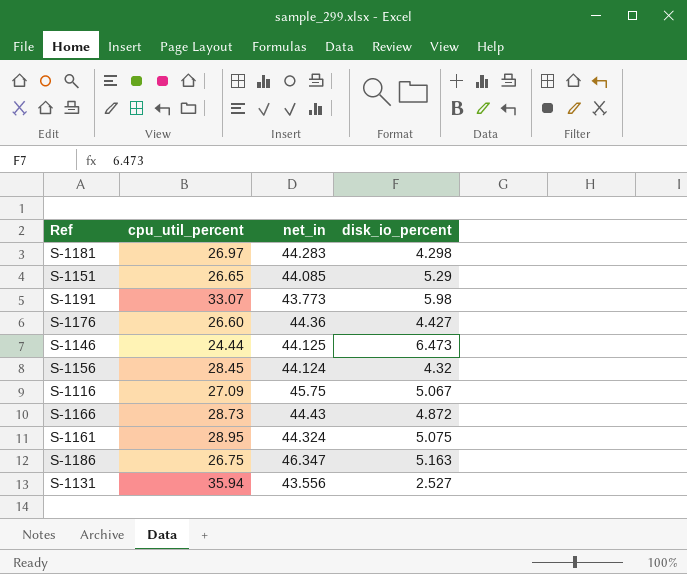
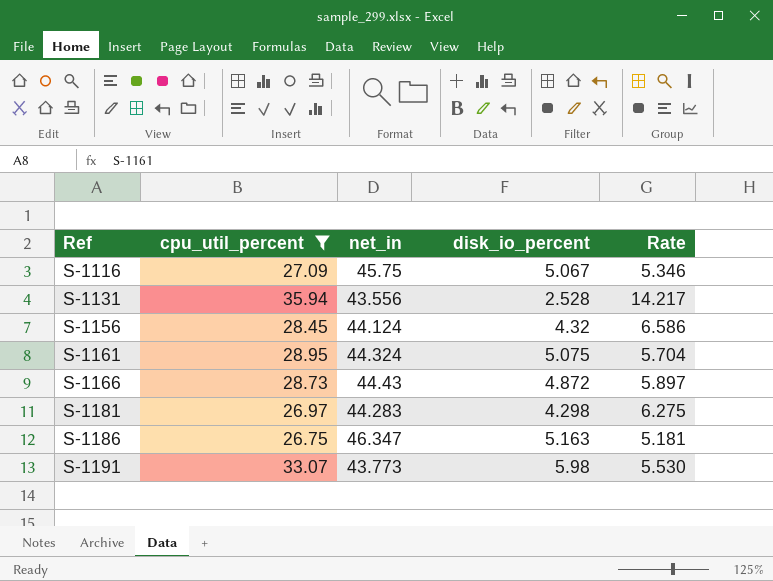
filter: none -> cpu_util_percent >= 26.75
row order: none -> Ref ascending
column Rate | formula: none -> [cpu_util_percent] / [disk_io_percent]
S-1131 | disk_io_percent: 2.527 -> 2.528

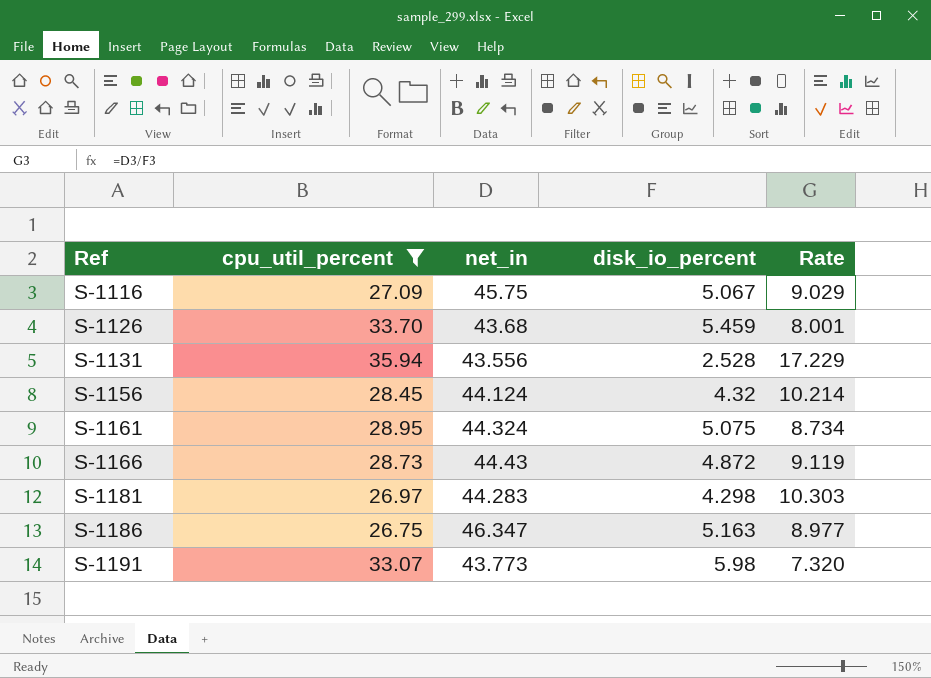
column Rate | formula: [cpu_util_percent] / [disk_io_percent] -> [net_in] / [disk_io_percent]
row S-1126: none -> 33.70 | 43.68 | 5.459 | 8.001

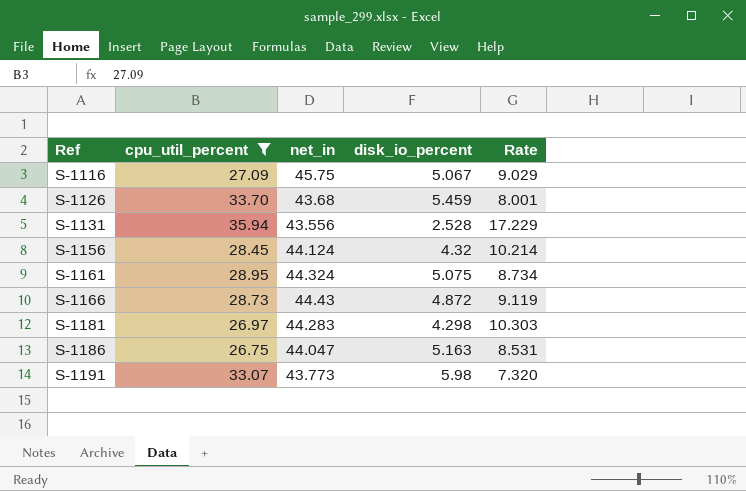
S-1186 | net_in: 46.347 -> 44.047
S-1186 | Rate: 8.977 -> 8.531

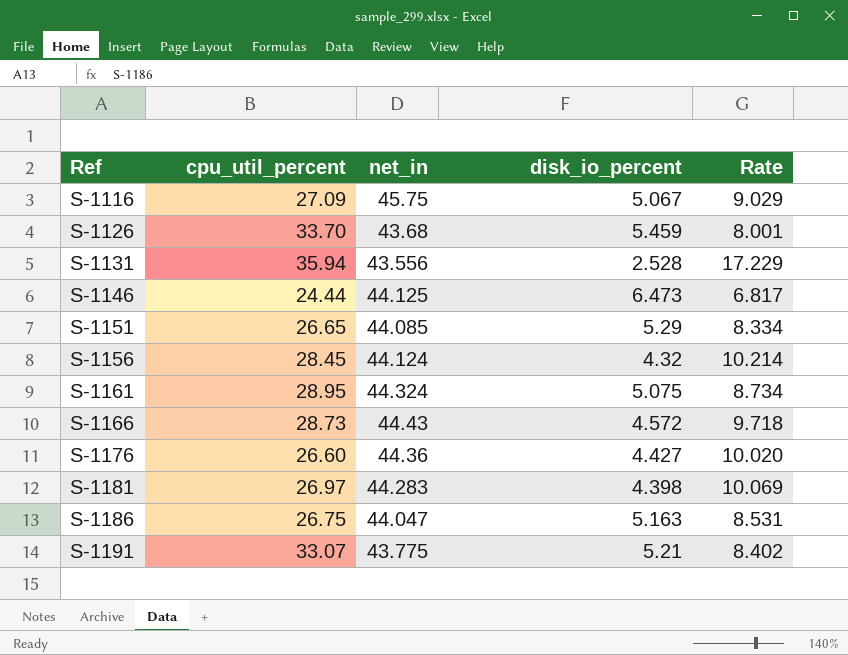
filter: cpu_util_percent >= 26.75 -> none
S-1166 | disk_io_percent: 4.872 -> 4.572
S-1166 | Rate: 9.119 -> 9.718
S-1181 | disk_io_percent: 4.298 -> 4.398
S-1181 | Rate: 10.303 -> 10.069
S-1191 | net_in: 43.773 -> 43.775
S-1191 | disk_io_percent: 5.98 -> 5.21
S-1191 | Rate: 7.320 -> 8.402

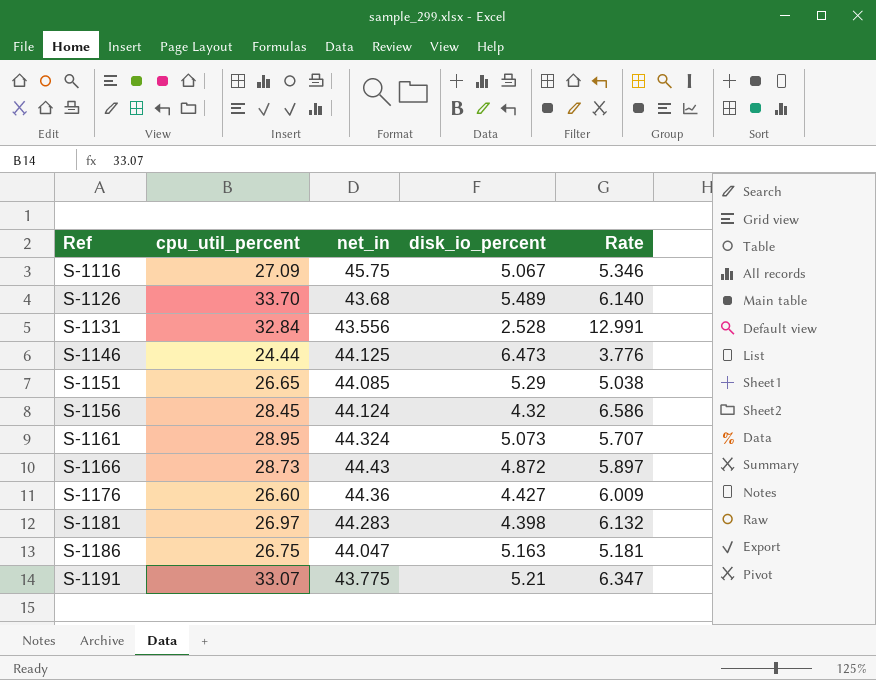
column Rate | formula: [net_in] / [disk_io_percent] -> [cpu_util_percent] / [disk_io_percent]
S-1126 | disk_io_percent: 5.459 -> 5.489
S-1131 | cpu_util_percent: 35.94 -> 32.84
S-1161 | disk_io_percent: 5.075 -> 5.073
S-1166 | disk_io_percent: 4.572 -> 4.872

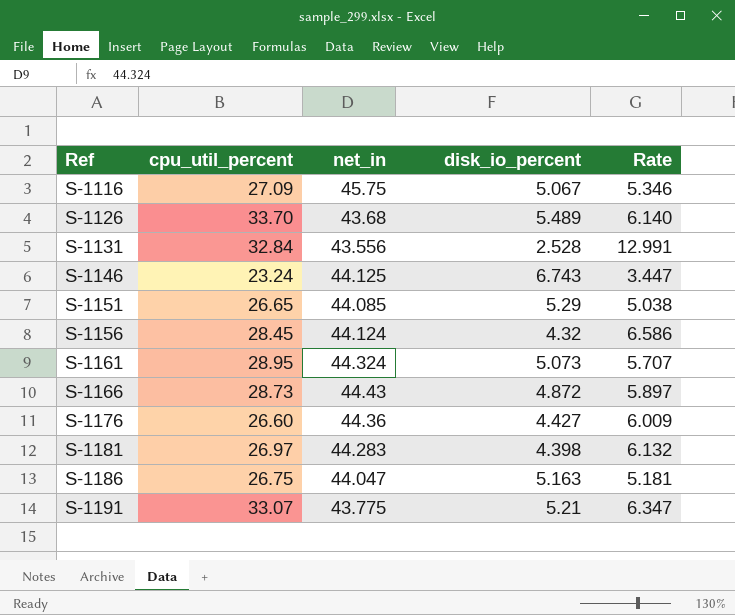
S-1146 | cpu_util_percent: 24.44 -> 23.24
S-1146 | disk_io_percent: 6.473 -> 6.743
S-1146 | Rate: 3.776 -> 3.447

